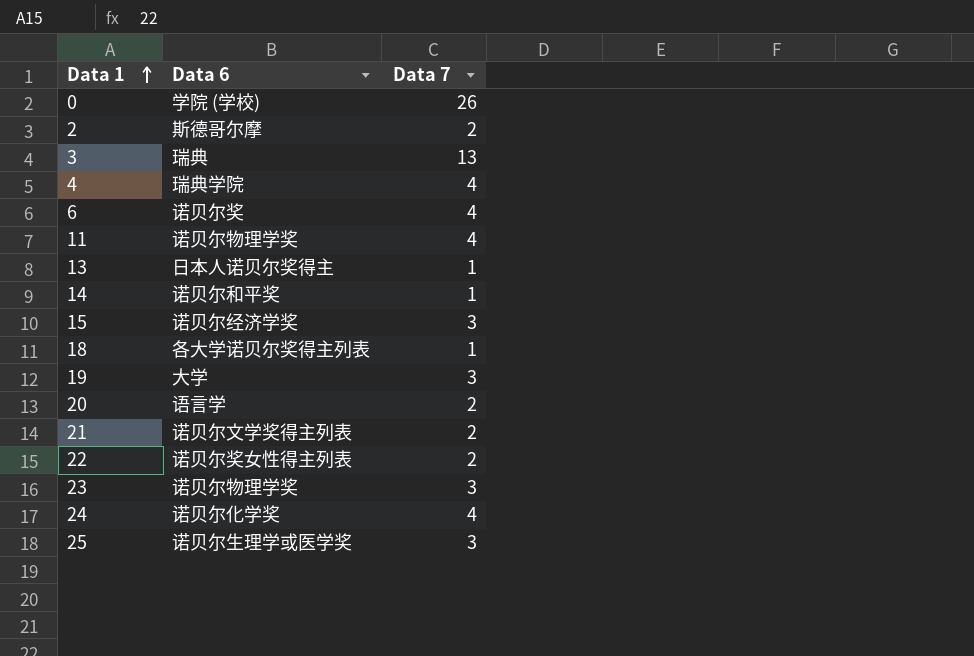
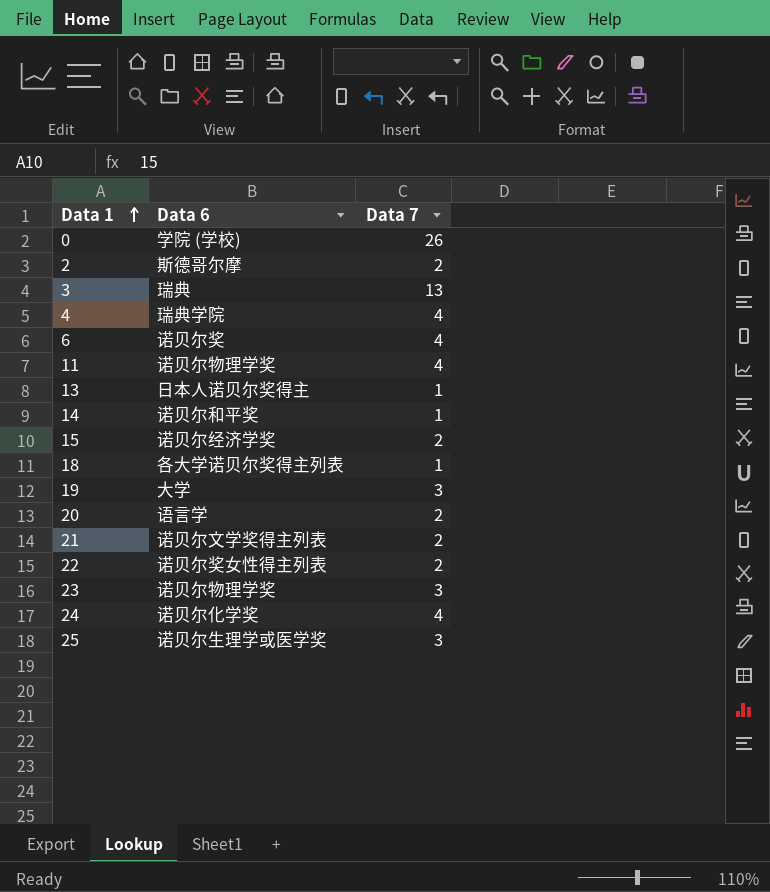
15 | Data 7: 3 -> 2

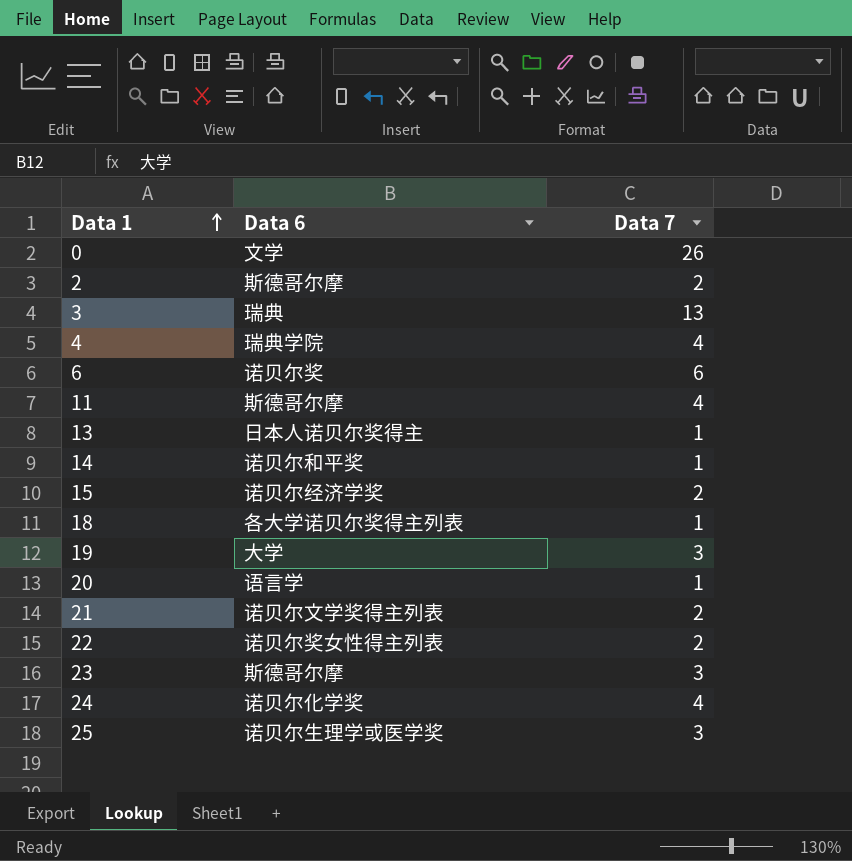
0 | Data 6: 学院 (学校) -> 文学
6 | Data 7: 4 -> 6
11 | Data 6: 诺贝尔物理学奖 -> 斯德哥尔摩
20 | Data 7: 2 -> 1
23 | Data 6: 诺贝尔物理学奖 -> 斯德哥尔摩

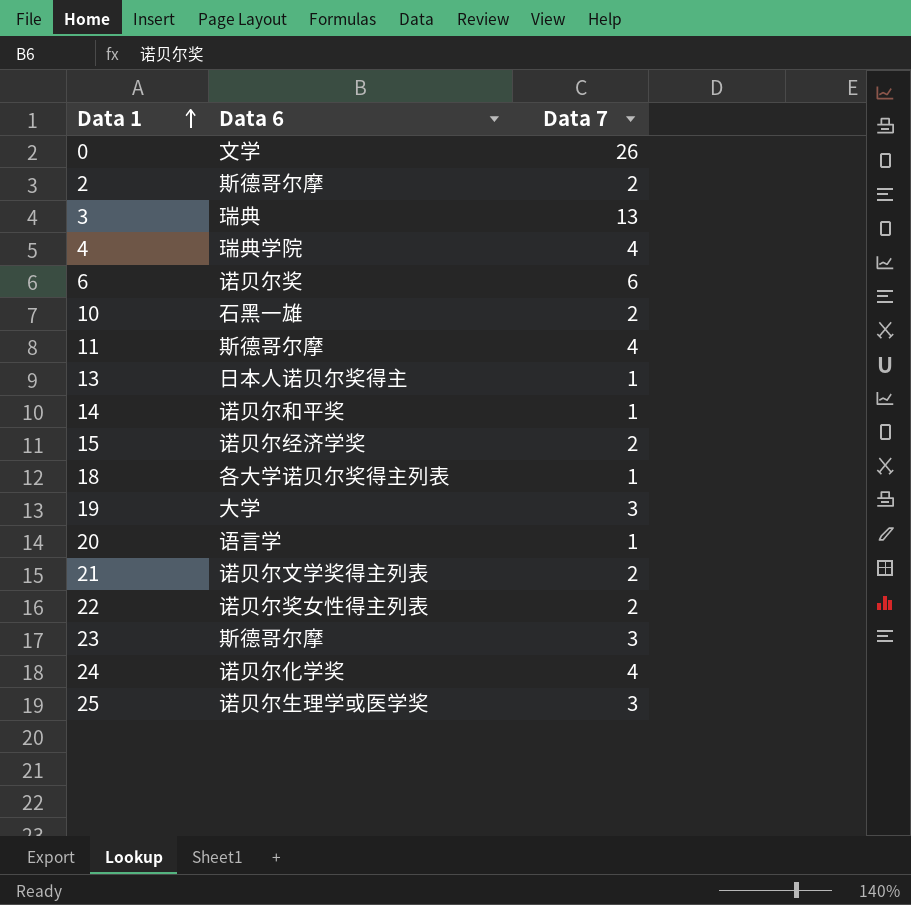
row 10: none -> 石黑一雄 | 2

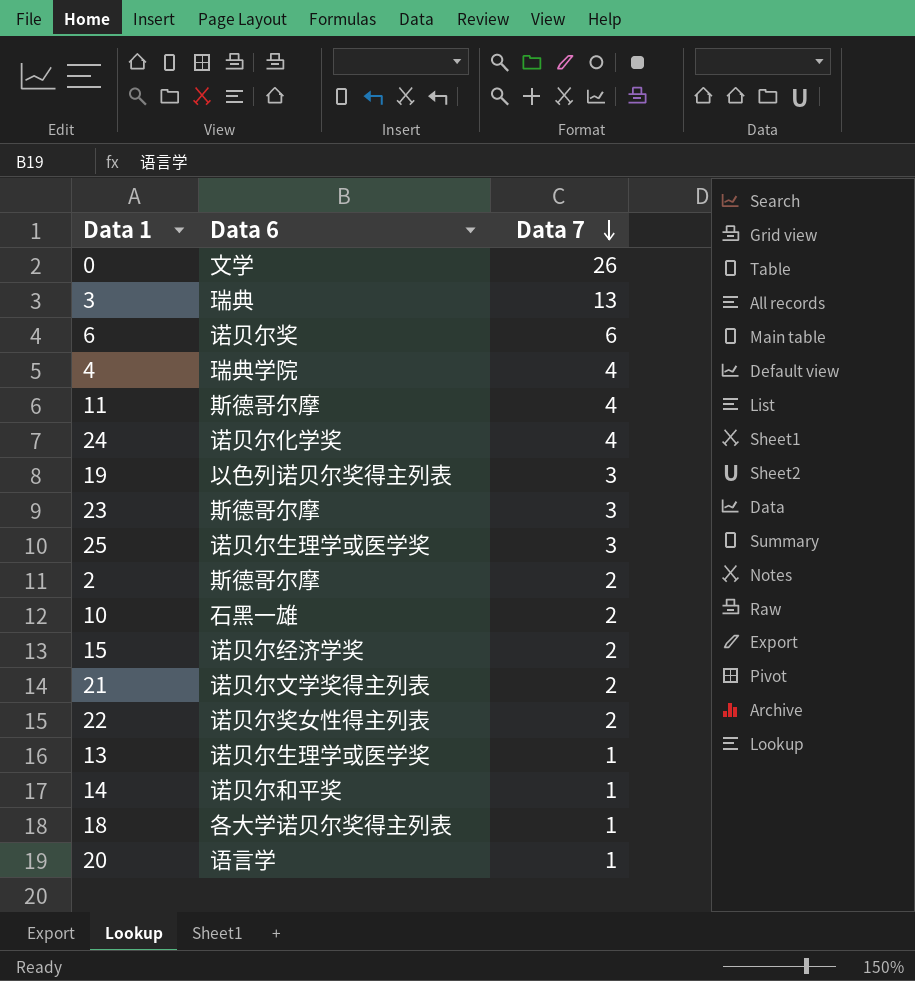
row order: Data 1 ascending -> Data 7 descending
19 | Data 6: 大学 -> 以色列诺贝尔奖得主列表
13 | Data 6: 日本人诺贝尔奖得主 -> 诺贝尔生理学或医学奖

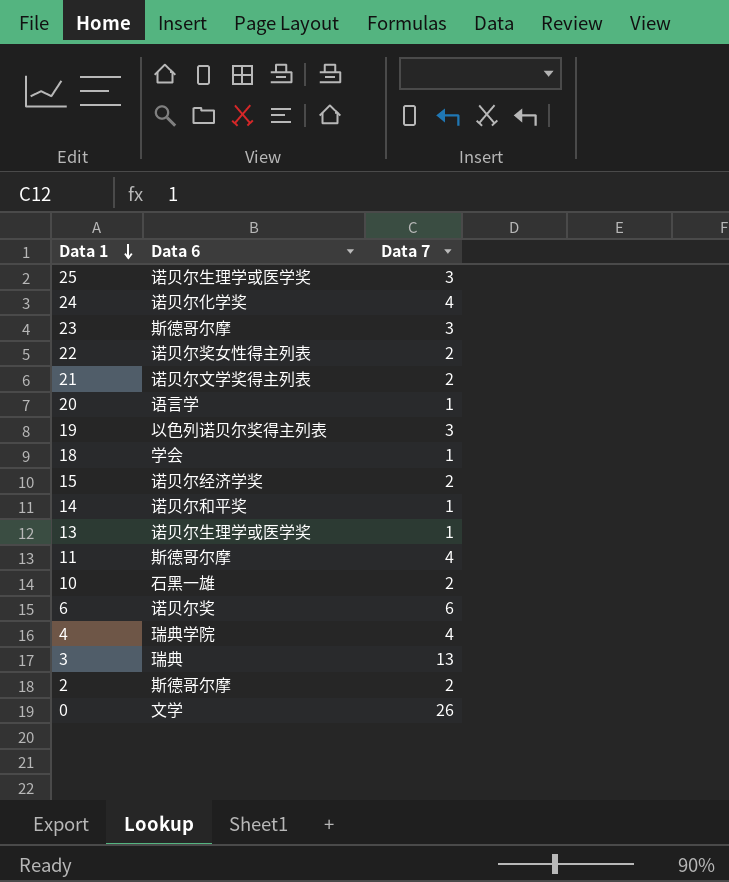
row order: Data 7 descending -> Data 1 descending
18 | Data 6: 各大学诺贝尔奖得主列表 -> 学会

